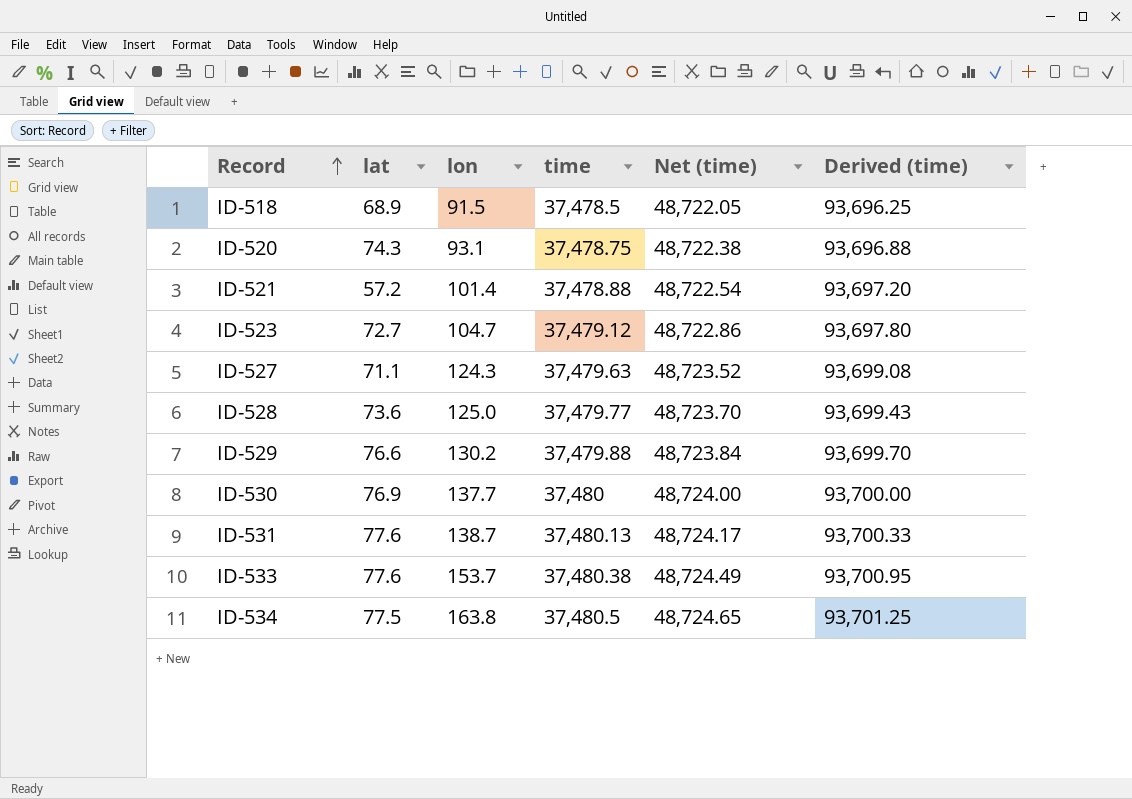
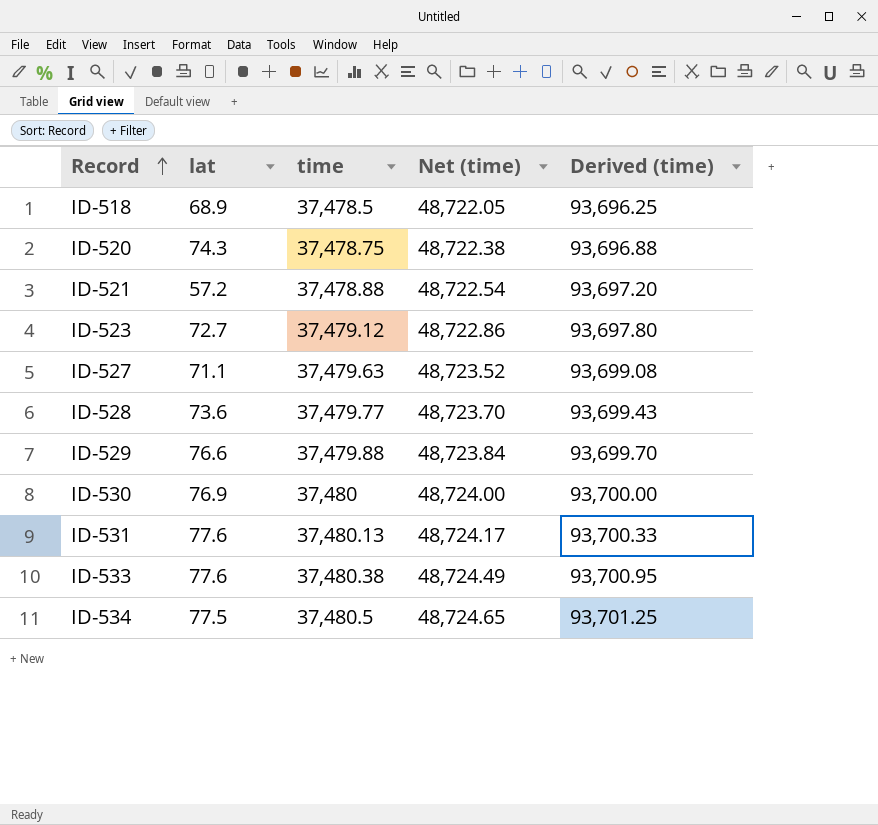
column lon | position: 3 -> none

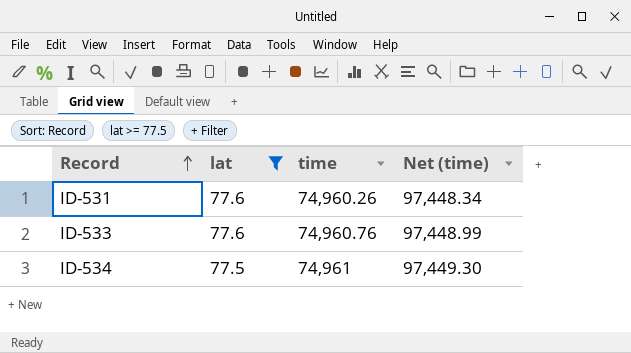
filter: none -> lat >= 77.5
column Derived (time) | formula: [time] * 2.5 -> none
ID-531 | time: 37,480.13 -> 74,960.26
ID-531 | Net (time): 48,724.17 -> 97,448.34
ID-533 | time: 37,480.38 -> 74,960.76
ID-533 | Net (time): 48,724.49 -> 97,448.99
ID-534 | time: 37,480.5 -> 74,961
ID-534 | Net (time): 48,724.65 -> 97,449.30

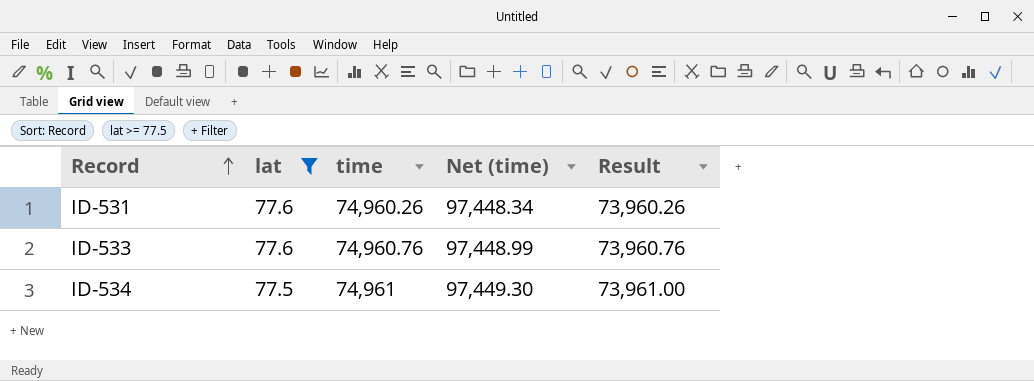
column Result | formula: none -> [time] - 1000

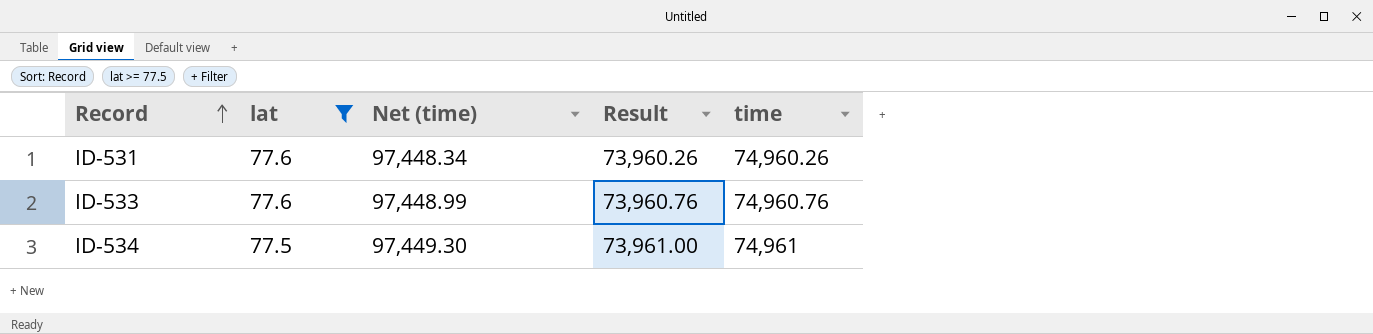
column time | position: 3 -> 5

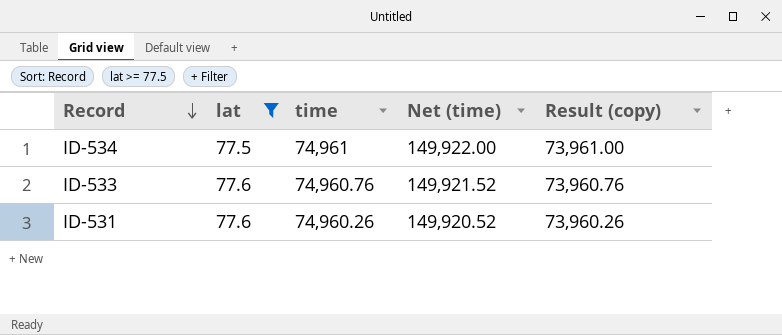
row order: Record ascending -> Record descending
column time | position: 5 -> 3
column Net (time) | formula: [time] * 1.3 -> [time] * 2
column name: Result -> Result (copy)

